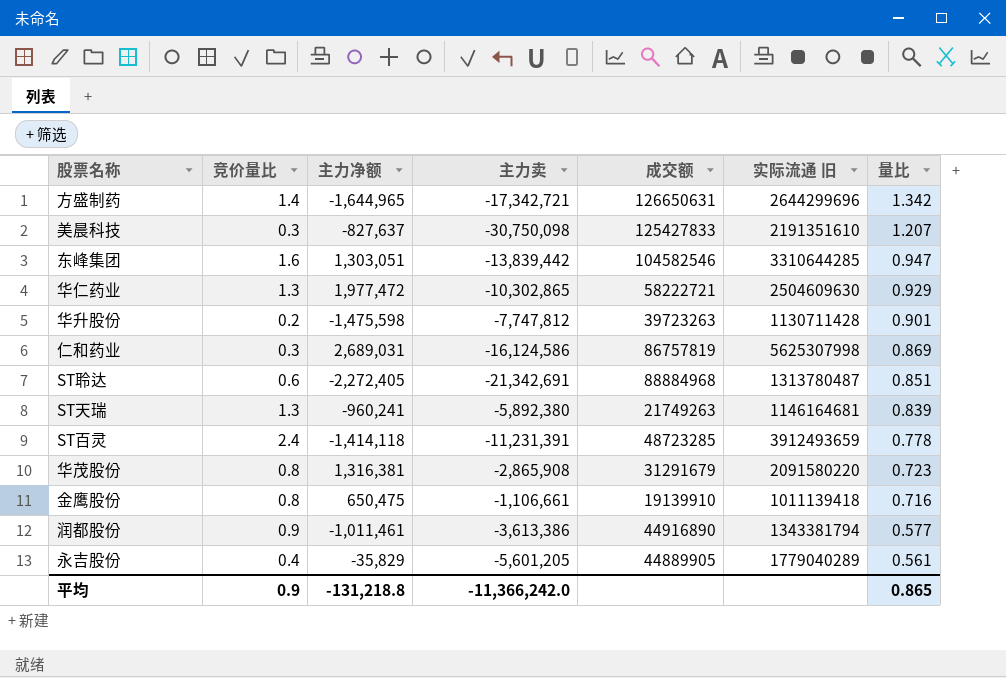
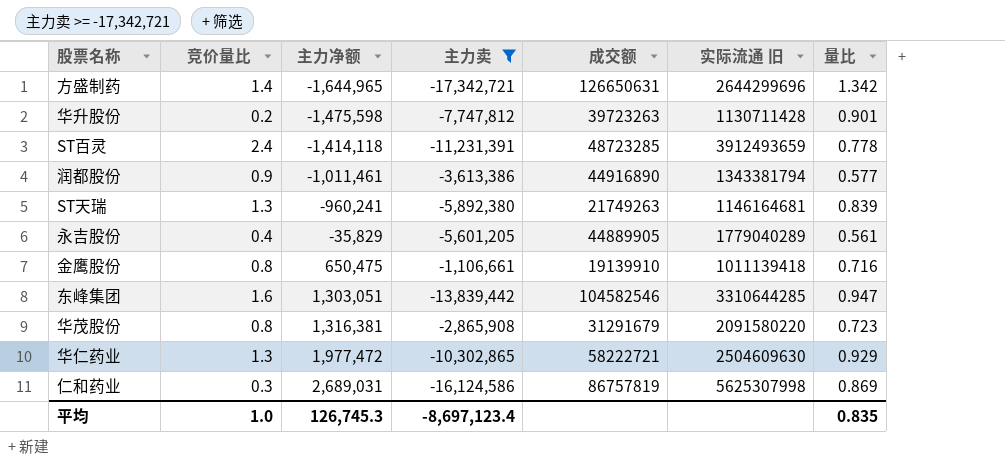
filter: none -> 主力卖 >= -17,342,721
row order: 量比 descending -> 主力净额 ascending
平均 | 竞价量比: 0.9 -> 1.0
平均 | 主力净额: -131,218.8 -> 126,745.3
平均 | 主力卖: -11,366,242.0 -> -8,697,123.4
平均 | 量比: 0.865 -> 0.835

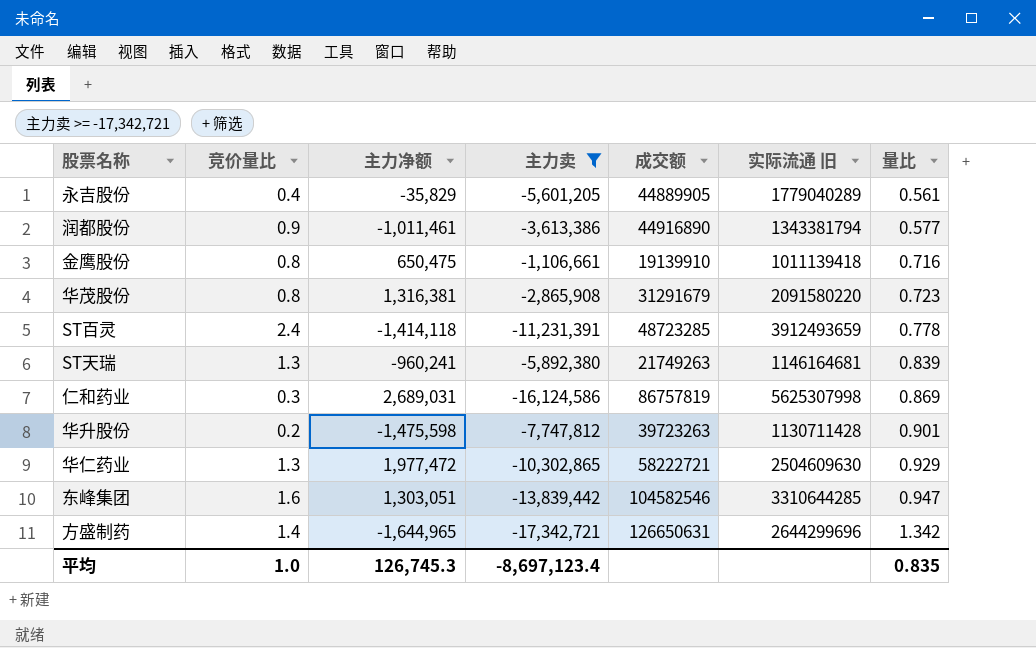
row order: 主力净额 ascending -> 量比 ascending

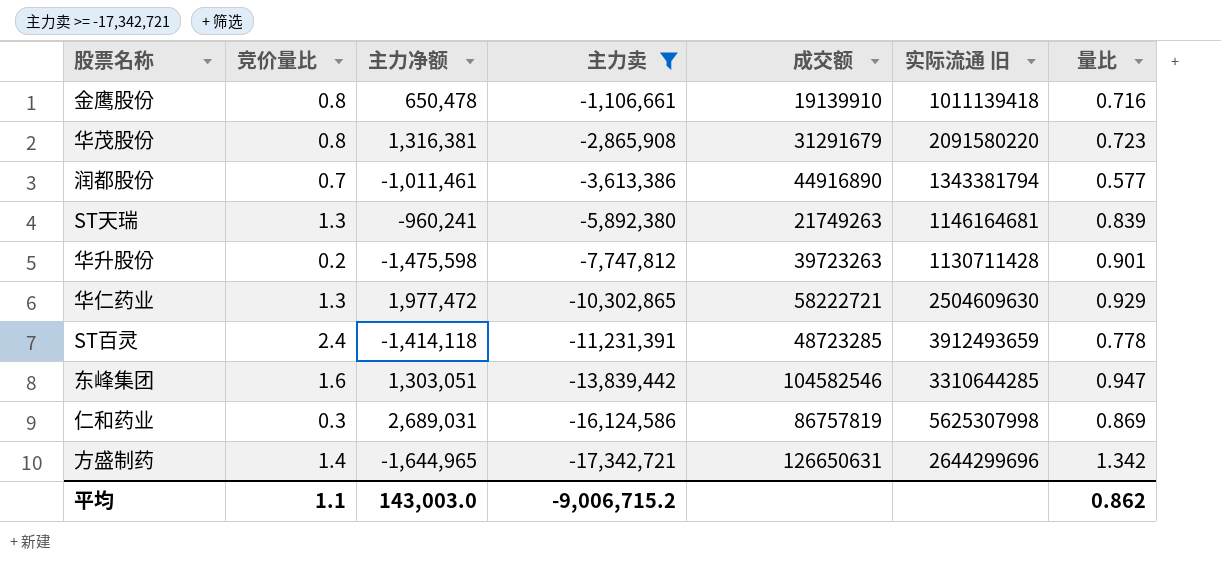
row order: 量比 ascending -> 主力卖 descending
row 永吉股份: 0.4 | -35,829 | -5,601,205 | 44889905 | 1779040289 | 0.561 -> none
金鹰股份 | 主力净额: 650,475 -> 650,478
润都股份 | 竞价量比: 0.9 -> 0.7
平均 | 竞价量比: 1.0 -> 1.1
平均 | 主力净额: 126,745.3 -> 143,003.0
平均 | 主力卖: -8,697,123.4 -> -9,006,715.2
平均 | 量比: 0.835 -> 0.862

